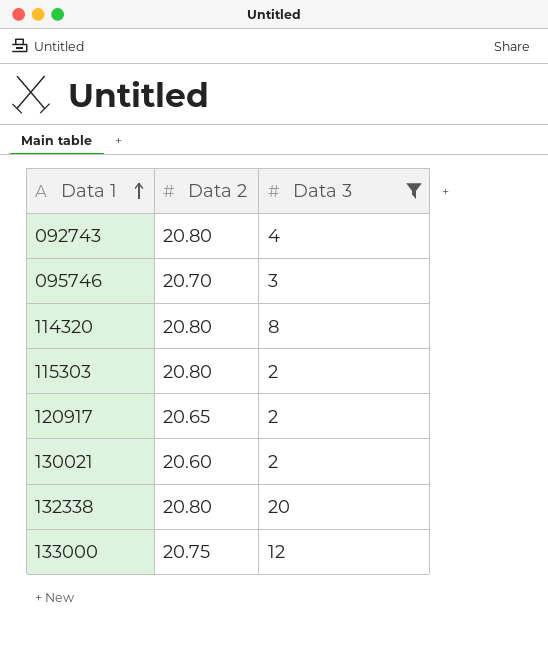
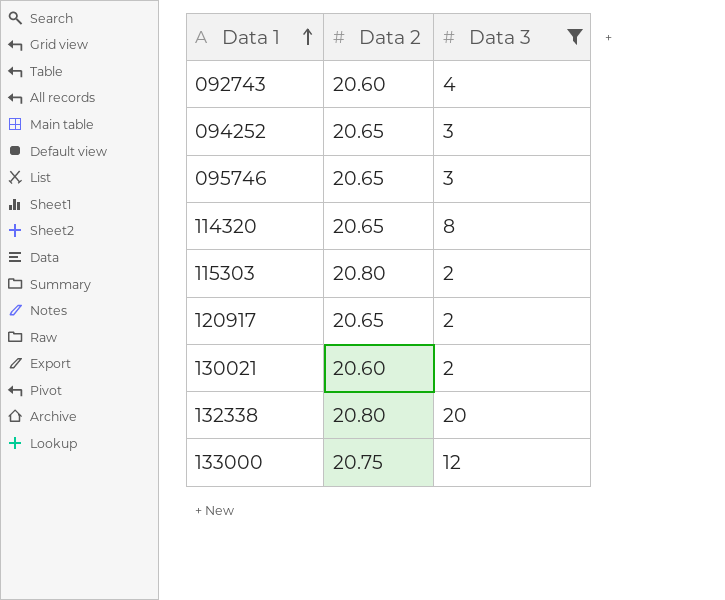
092743 | Data 2: 20.80 -> 20.60
row 094252: none -> 20.65 | 3
095746 | Data 2: 20.70 -> 20.65
114320 | Data 2: 20.80 -> 20.65

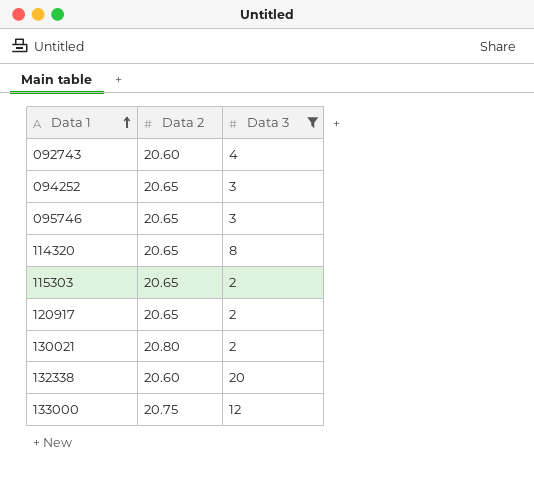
115303 | Data 2: 20.80 -> 20.65
130021 | Data 2: 20.60 -> 20.80
132338 | Data 2: 20.80 -> 20.60

